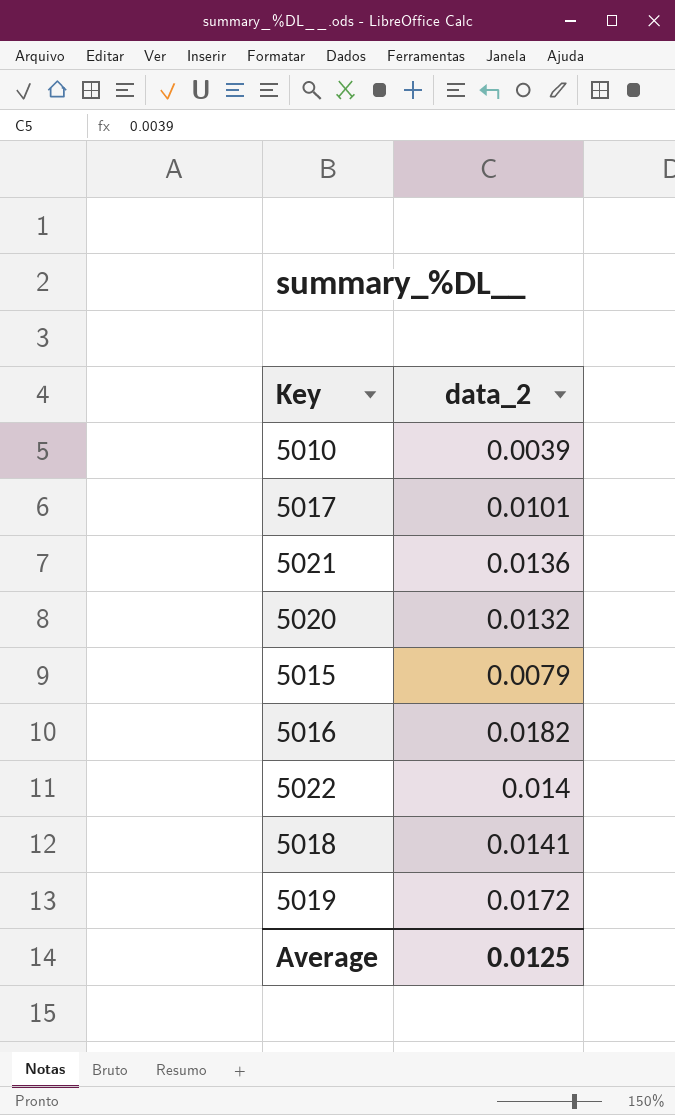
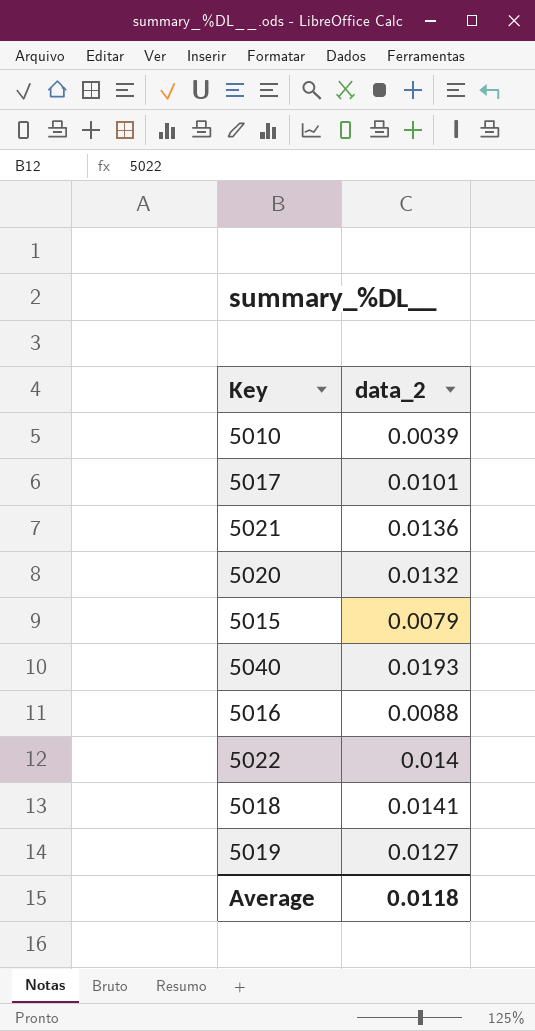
row 5040: none -> 0.0193
5016 | data_2: 0.0182 -> 0.0088
5019 | data_2: 0.0172 -> 0.0127
Average | data_2: 0.0125 -> 0.0118

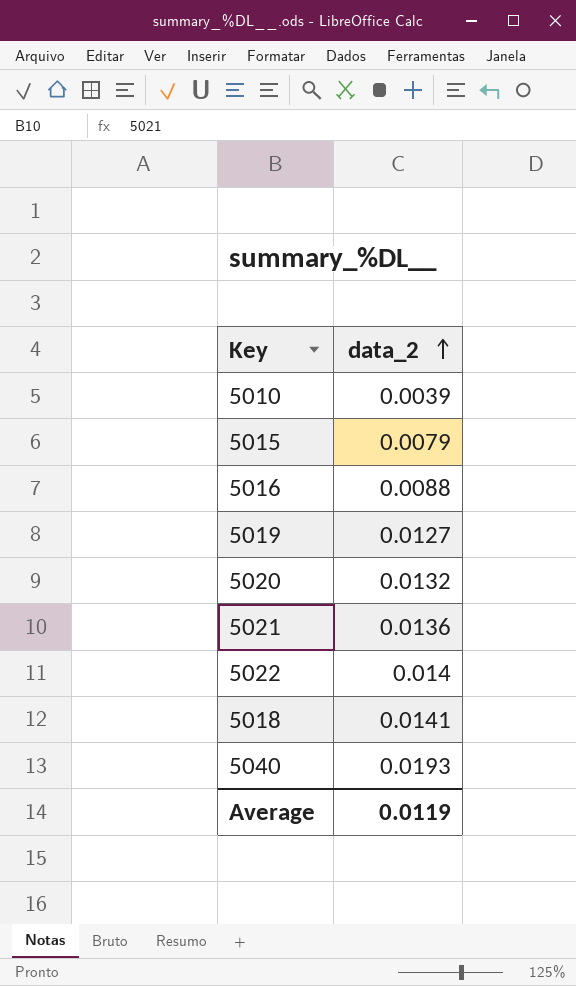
row order: none -> data_2 ascending
row 5017: 0.0101 -> none
Average | data_2: 0.0118 -> 0.0119

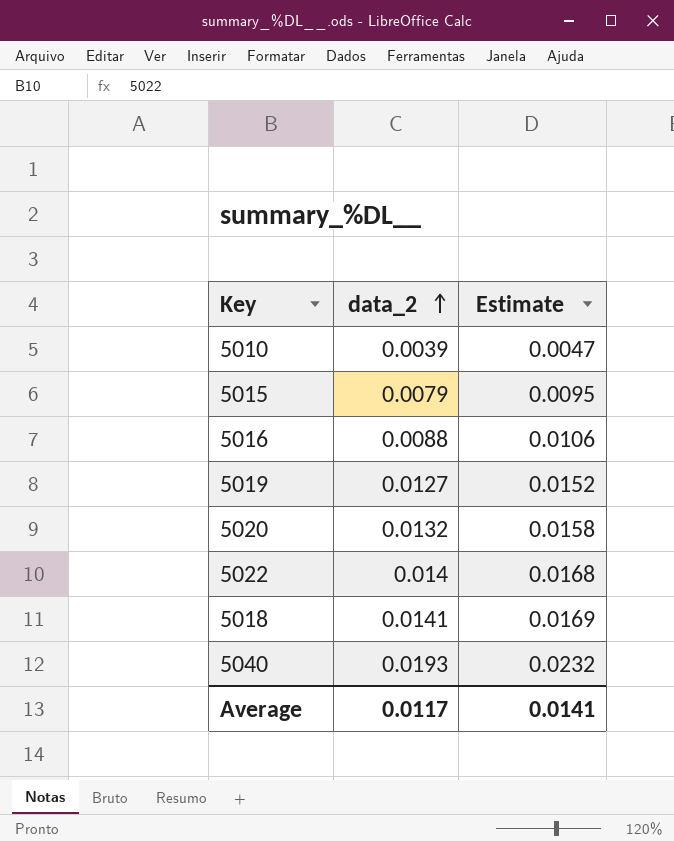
column Estimate | formula: none -> [data_2] * 1.2
row 5021: 0.0136 -> none
Average | data_2: 0.0119 -> 0.0117

